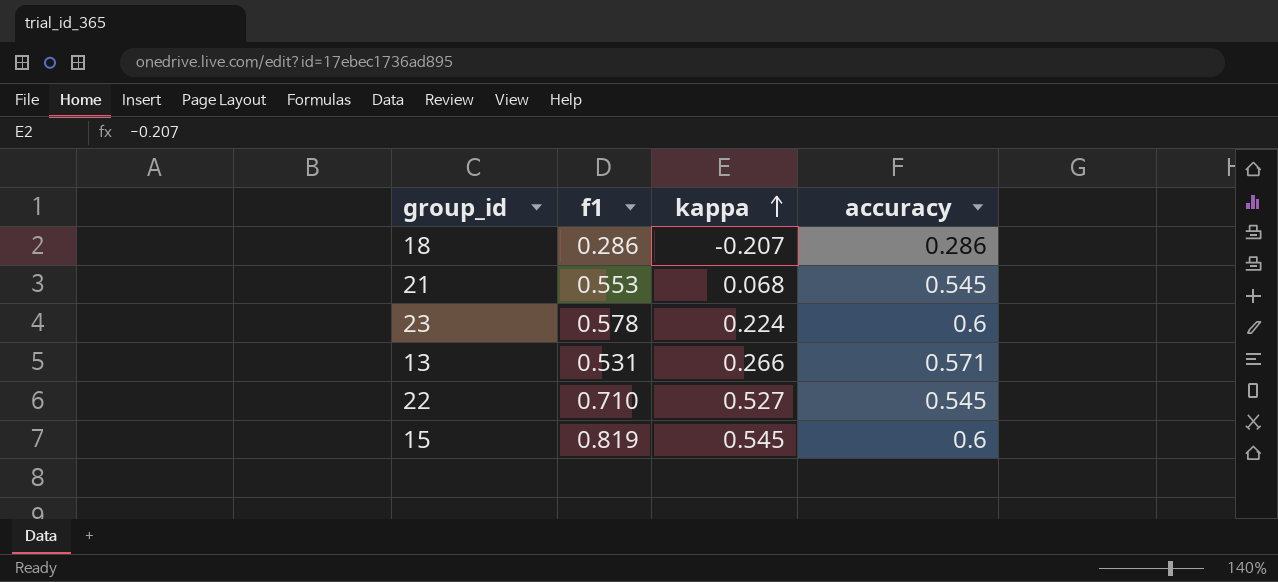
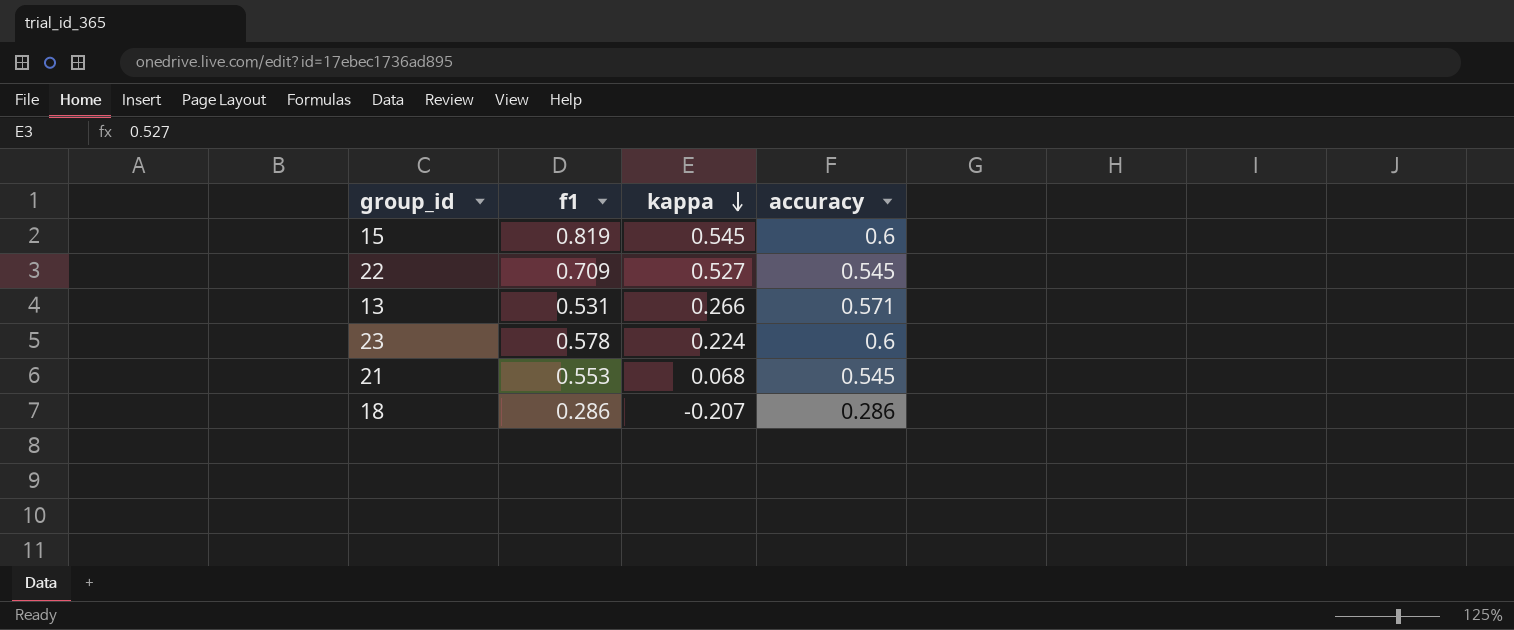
row order: kappa ascending -> kappa descending
22 | f1: 0.710 -> 0.709

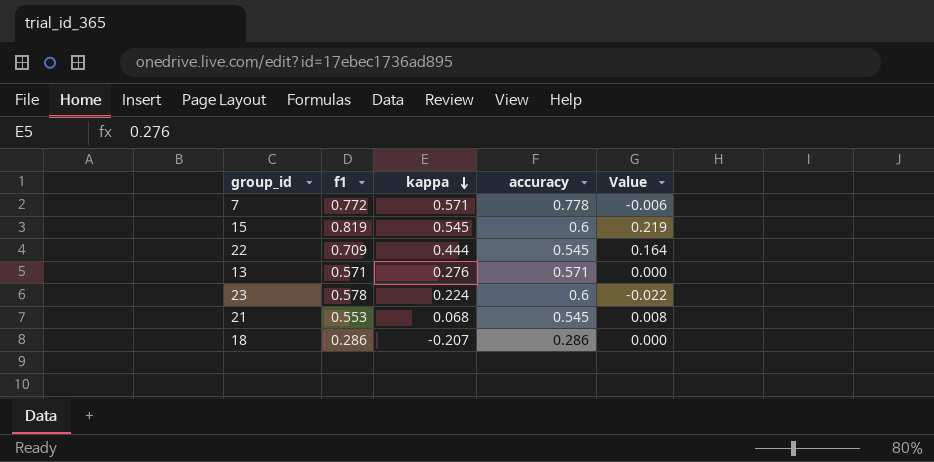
column Value | formula: none -> [f1] - [accuracy]
row 7: none -> 0.772 | 0.571 | 0.778 | -0.006
22 | kappa: 0.527 -> 0.444
13 | f1: 0.531 -> 0.571
13 | kappa: 0.266 -> 0.276

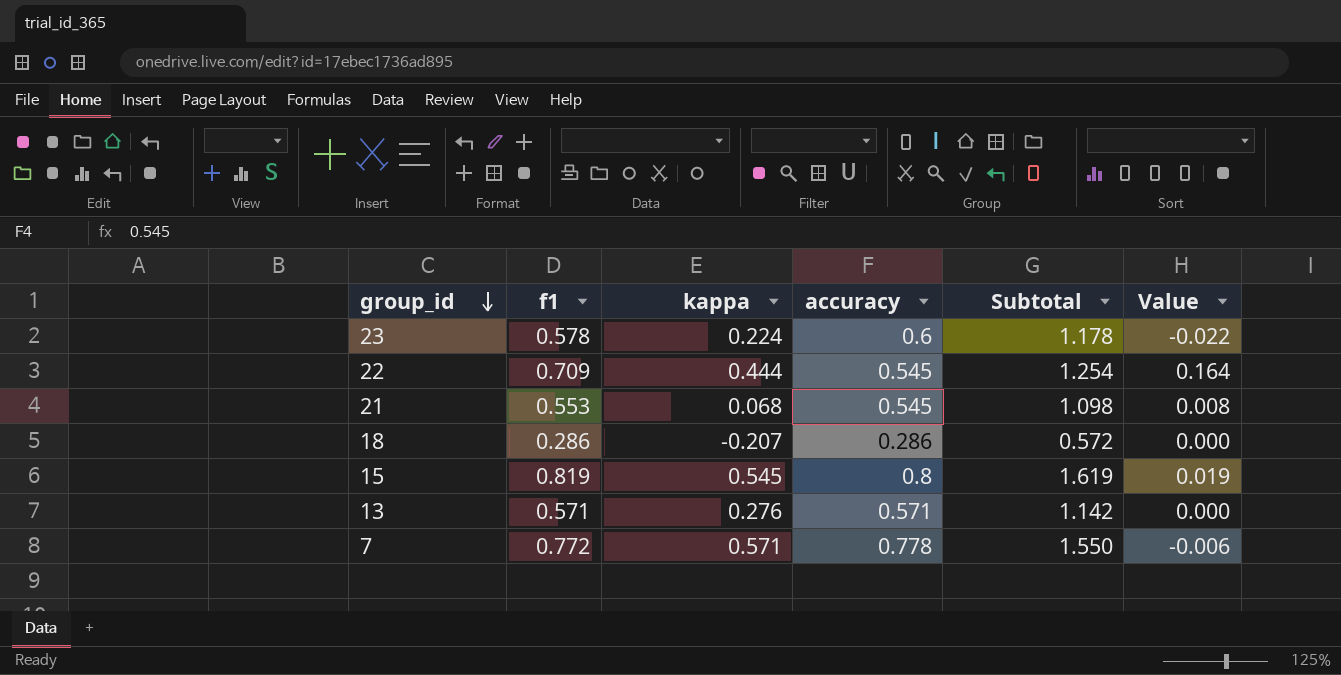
row order: kappa descending -> group_id descending
column Subtotal | formula: none -> [f1] + [accuracy]
15 | accuracy: 0.6 -> 0.8
15 | Value: 0.219 -> 0.019

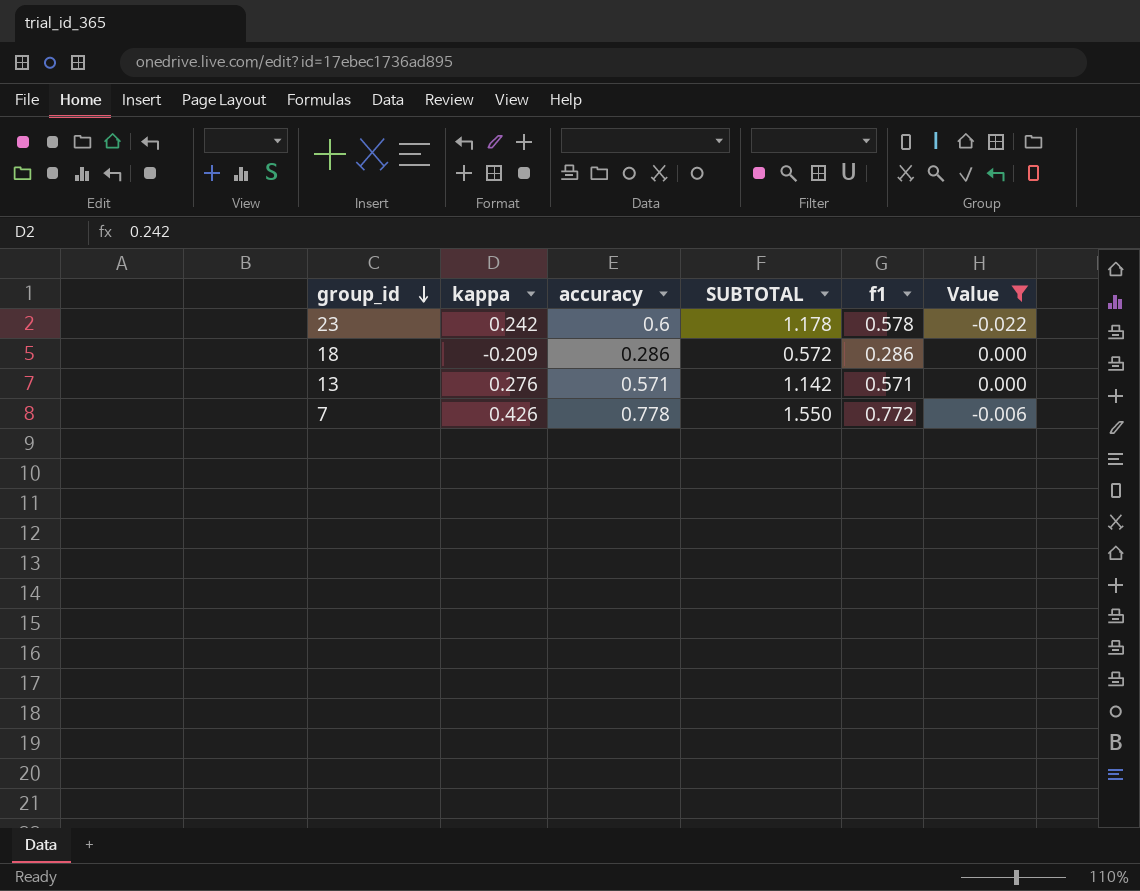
filter: none -> Value <= 0.000
column name: Subtotal -> SUBTOTAL
column f1 | position: 2 -> 5
23 | kappa: 0.224 -> 0.242
18 | kappa: -0.207 -> -0.209
7 | kappa: 0.571 -> 0.426

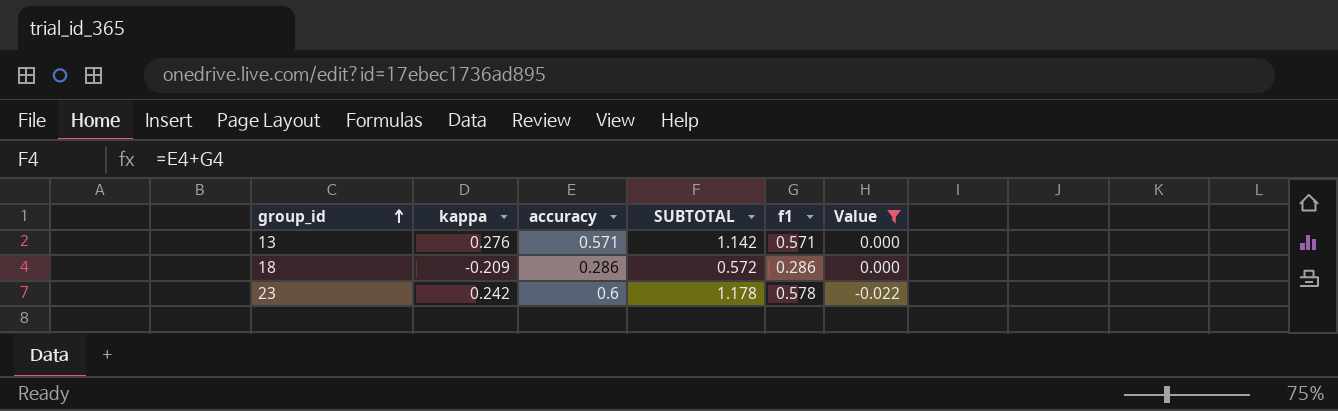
row order: group_id descending -> group_id ascending
row 7: 0.426 | 0.778 | 1.550 | 0.772 | -0.006 -> none

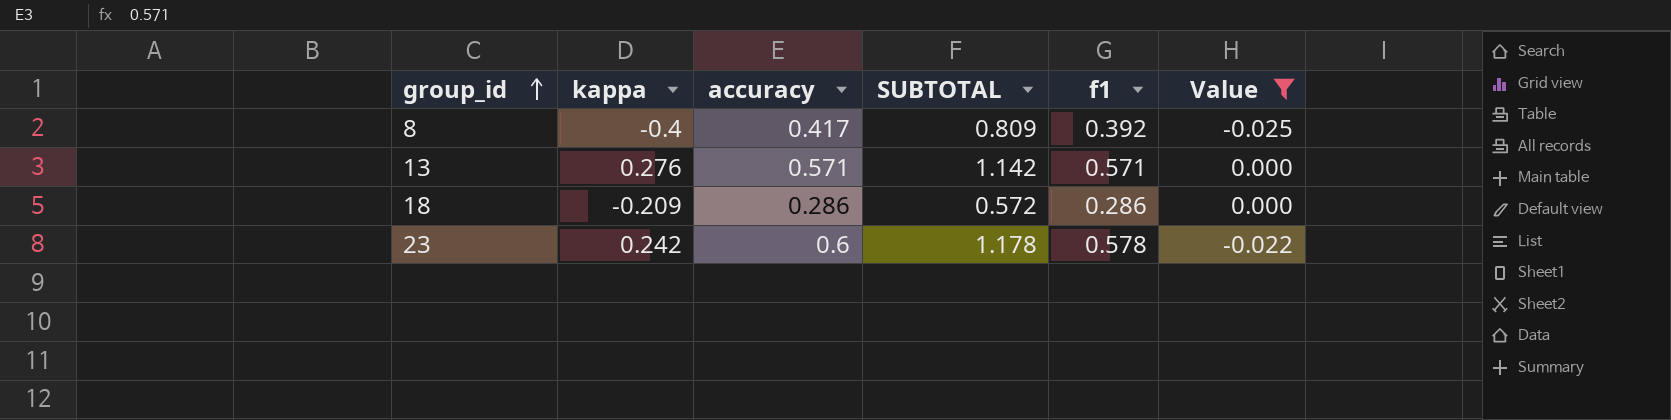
row 8: none -> -0.4 | 0.417 | 0.809 | 0.392 | -0.025

